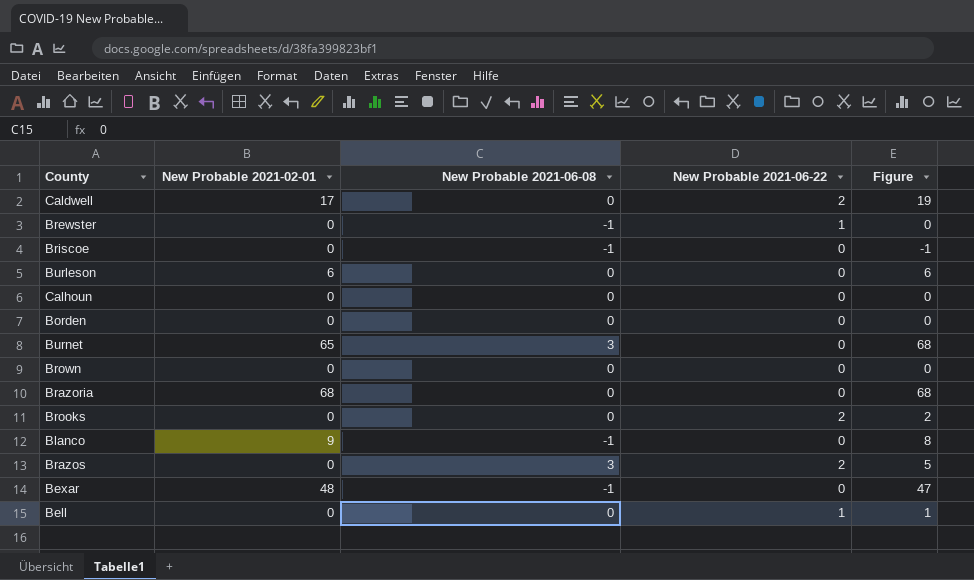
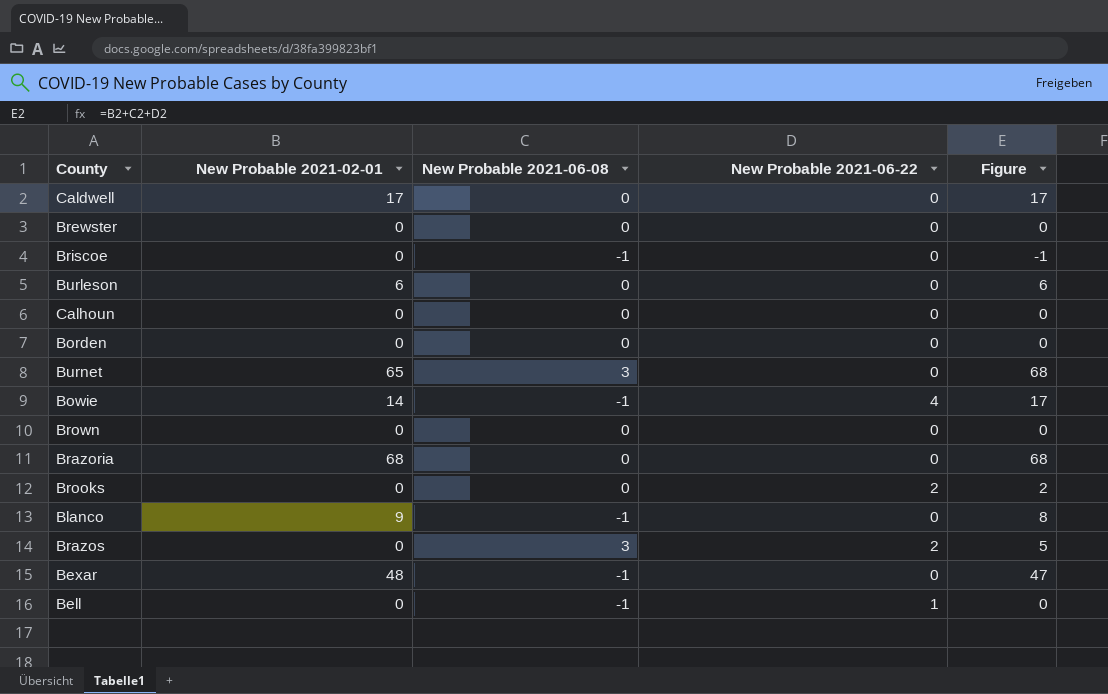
Caldwell | New Probable 2021-06-22: 2 -> 0
Caldwell | Figure: 19 -> 17
Brewster | New Probable 2021-06-08: -1 -> 0
Brewster | New Probable 2021-06-22: 1 -> 0
row Bowie: none -> 14 | -1 | 4 | 17
Bell | New Probable 2021-06-08: 0 -> -1
Bell | Figure: 1 -> 0

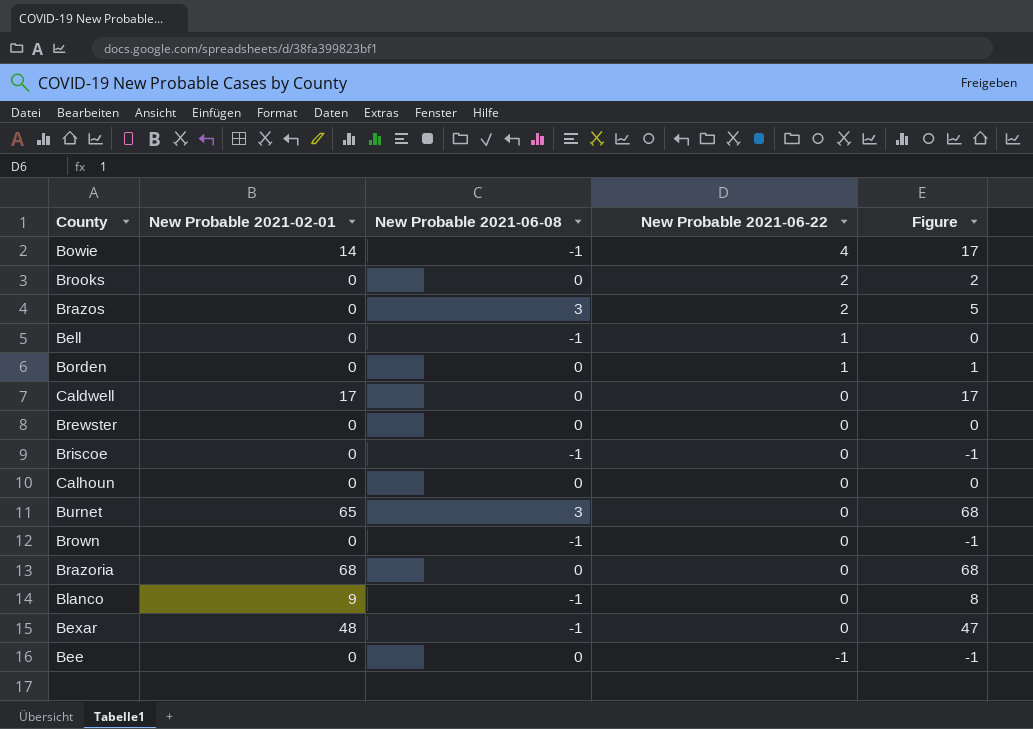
row order: none -> New Probable 2021-06-22 descending
row Burleson: 6 | 0 | 0 | 6 -> none
Borden | New Probable 2021-06-22: 0 -> 1
Borden | Figure: 0 -> 1
Brown | New Probable 2021-06-08: 0 -> -1
Brown | Figure: 0 -> -1
row Bee: none -> 0 | 0 | -1 | -1

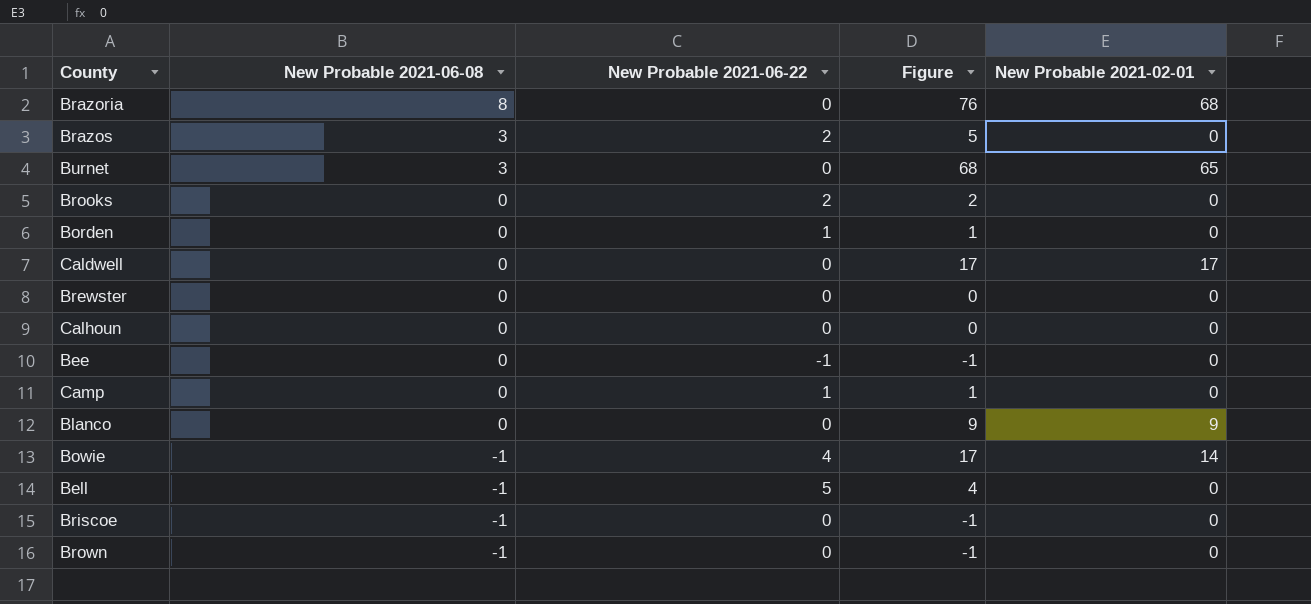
row order: New Probable 2021-06-22 descending -> New Probable 2021-06-08 descending
column New Probable 2021-02-01 | position: 2 -> 5
row Bexar: 48 | -1 | 0 | 47 -> none
Brazoria | New Probable 2021-06-08: 0 -> 8
Brazoria | Figure: 68 -> 76
row Camp: none -> 0 | 1 | 1 | 0
Blanco | New Probable 2021-06-08: -1 -> 0
Blanco | Figure: 8 -> 9
Bell | New Probable 2021-06-22: 1 -> 5
Bell | Figure: 0 -> 4

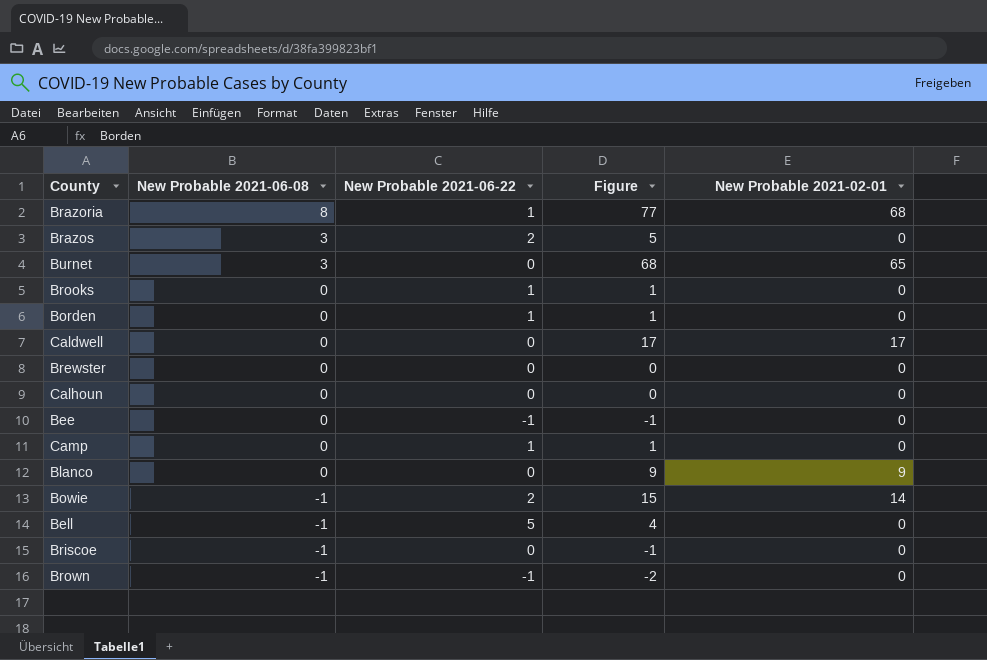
Brazoria | New Probable 2021-06-22: 0 -> 1
Brazoria | Figure: 76 -> 77
Brooks | New Probable 2021-06-22: 2 -> 1
Brooks | Figure: 2 -> 1
Bowie | New Probable 2021-06-22: 4 -> 2
Bowie | Figure: 17 -> 15
Brown | New Probable 2021-06-22: 0 -> -1
Brown | Figure: -1 -> -2

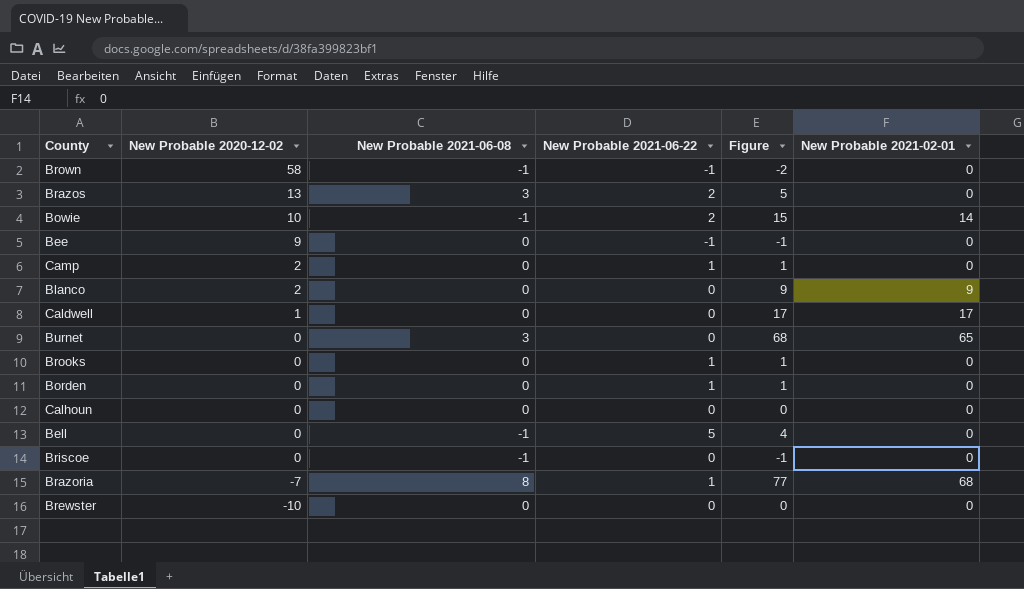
row order: New Probable 2021-06-08 descending -> New Probable 2020-12-02 descending
column New Probable 2020-12-02 | position: none -> 2

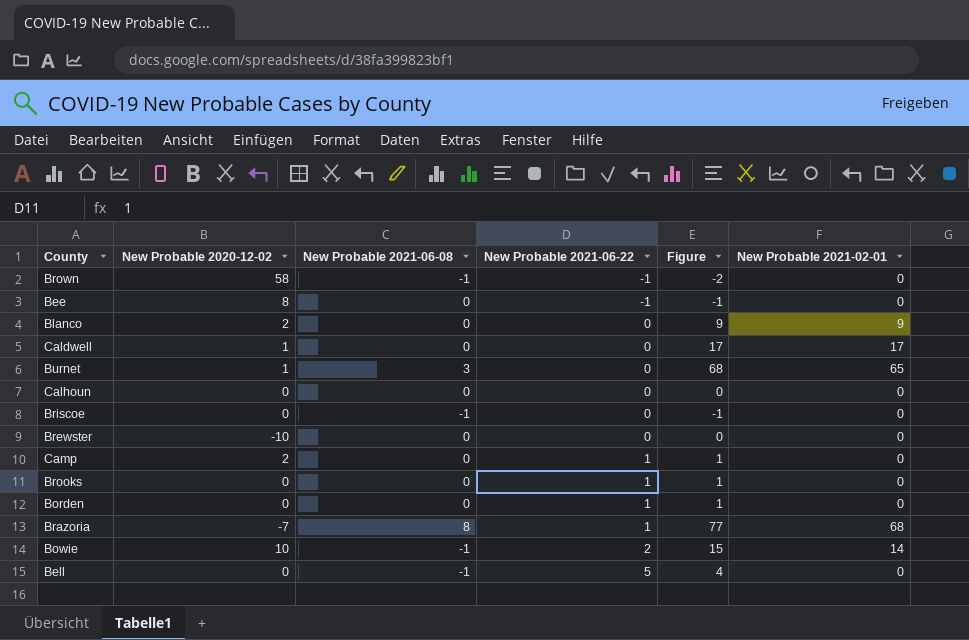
row order: New Probable 2020-12-02 descending -> New Probable 2021-06-22 ascending
row Brazos: 13 | 3 | 2 | 5 | 0 -> none
Bee | New Probable 2020-12-02: 9 -> 8
Burnet | New Probable 2020-12-02: 0 -> 1

